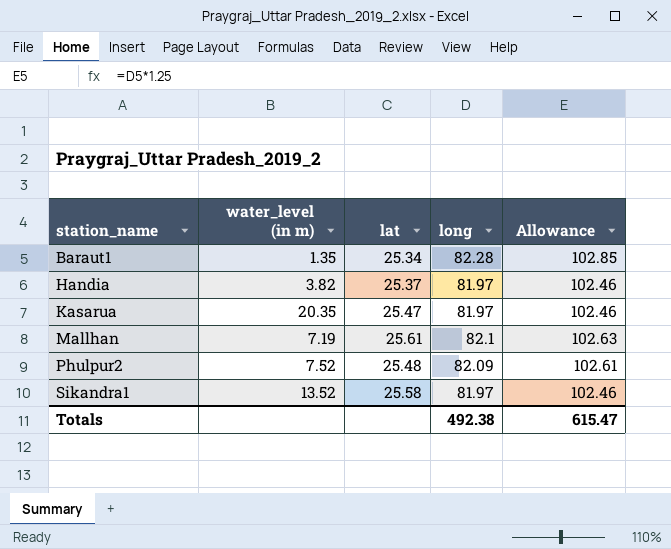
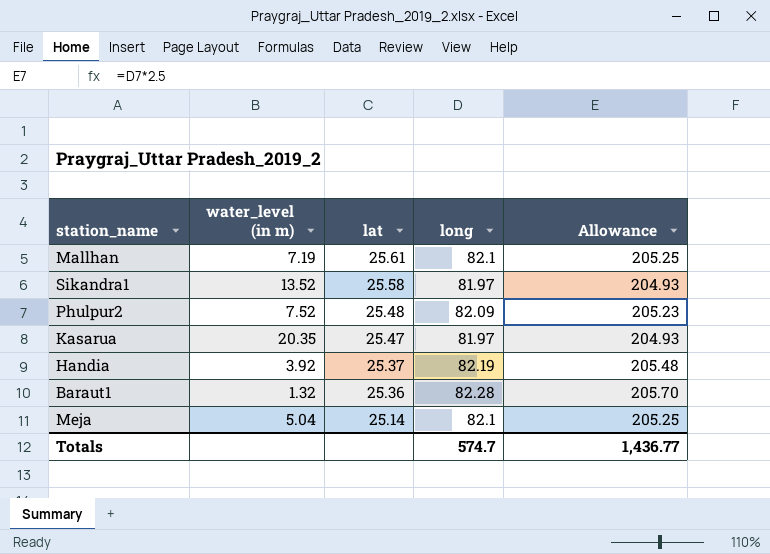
row order: station_name ascending -> lat descending
column Allowance | formula: [long] * 1.25 -> [long] * 2.5
Handia | water_level (in m): 3.82 -> 3.92
Handia | long: 81.97 -> 82.19
Baraut1 | water_level (in m): 1.35 -> 1.32
Baraut1 | lat: 25.34 -> 25.36
row Meja: none -> 5.04 | 25.14 | 82.1 | 205.25
Totals | long: 492.38 -> 574.7
Totals | Allowance: 615.47 -> 1,436.77

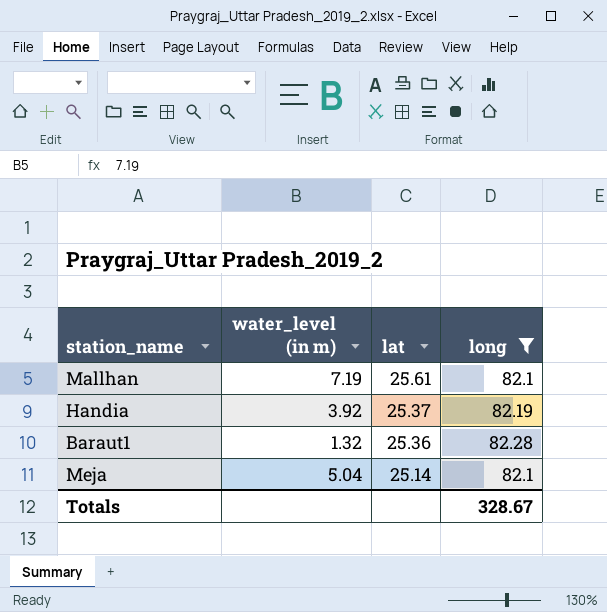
filter: none -> long >= 82.1
column Allowance | formula: [long] * 2.5 -> none
Totals | long: 574.7 -> 328.67

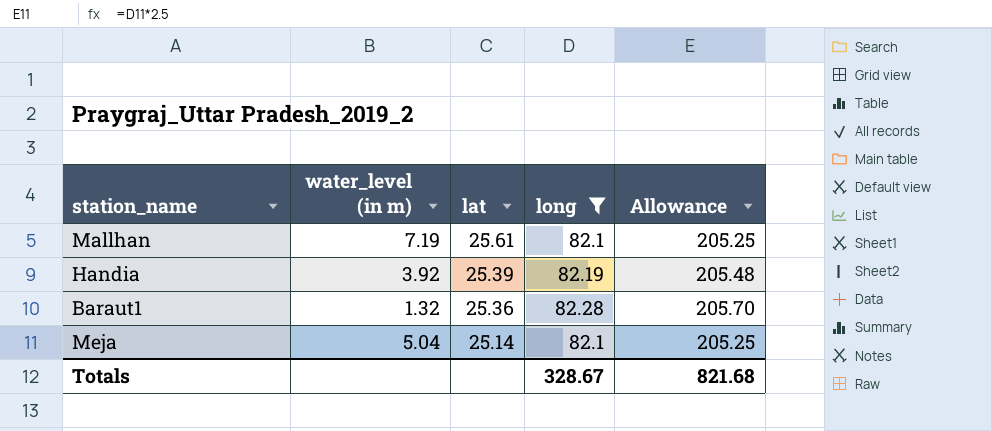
column Allowance | formula: none -> [long] * 2.5
Handia | lat: 25.37 -> 25.39

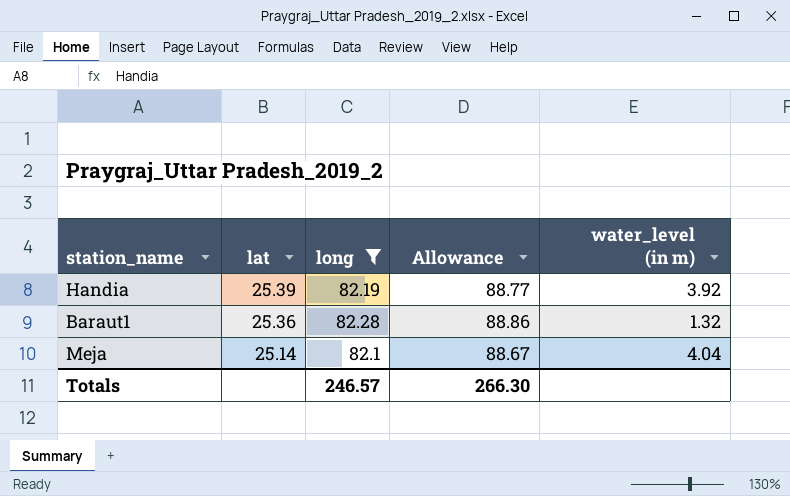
column Allowance | formula: [long] * 2.5 -> [long] * 1.08
column water_level (in m) | position: 2 -> 5
row Mallhan: 7.19 | 25.61 | 82.1 | 205.25 -> none
Meja | water_level (in m): 5.04 -> 4.04
Totals | long: 328.67 -> 246.57
Totals | Allowance: 821.68 -> 266.30

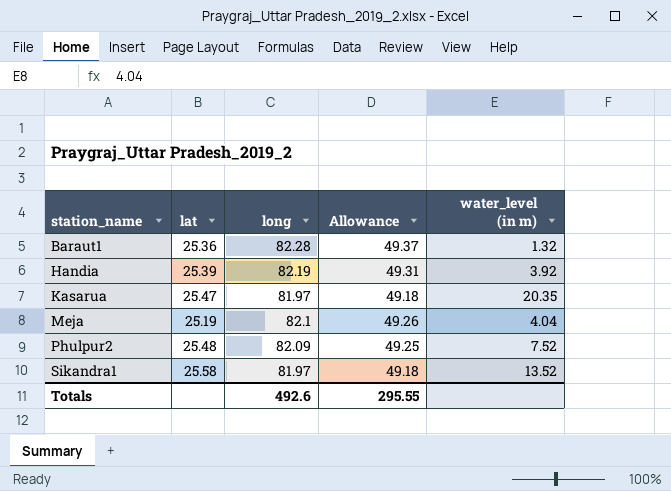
filter: long >= 82.1 -> none
row order: lat descending -> station_name ascending
column Allowance | formula: [long] * 1.08 -> [long] * 0.6
Meja | lat: 25.14 -> 25.19
Totals | long: 246.57 -> 492.6
Totals | Allowance: 266.30 -> 295.55

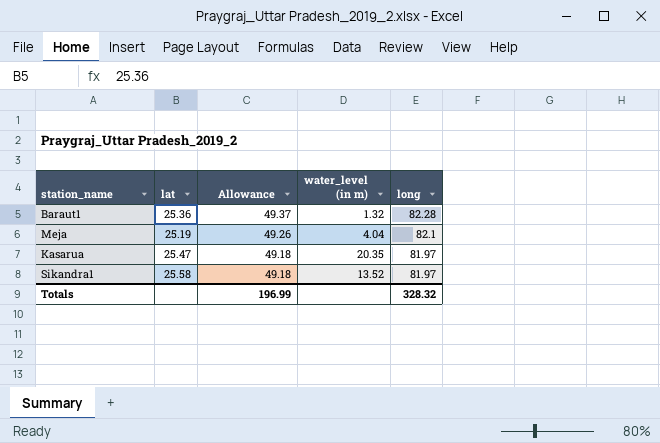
row order: station_name ascending -> Allowance descending
column long | position: 3 -> 5
row Handia: 25.39 | 82.19 | 49.31 | 3.92 -> none
row Phulpur2: 25.48 | 82.09 | 49.25 | 7.52 -> none
Totals | Allowance: 295.55 -> 196.99
Totals | long: 492.6 -> 328.32

